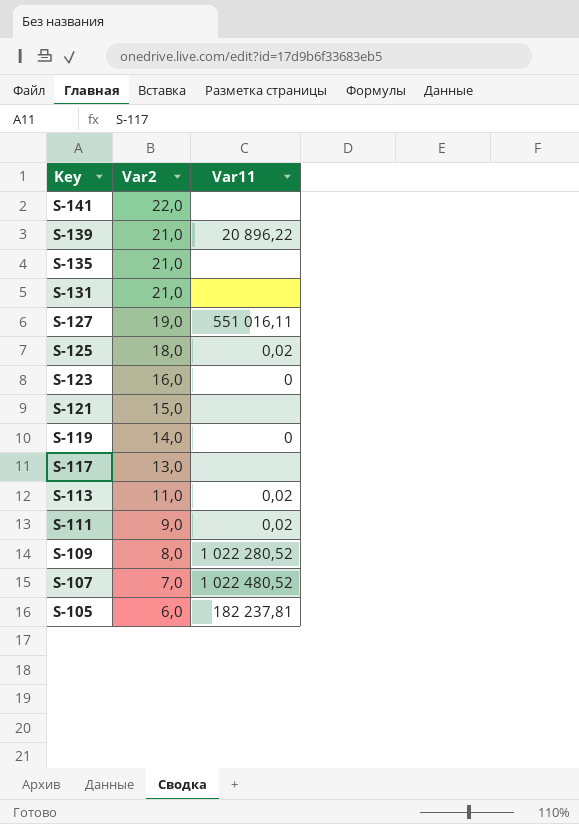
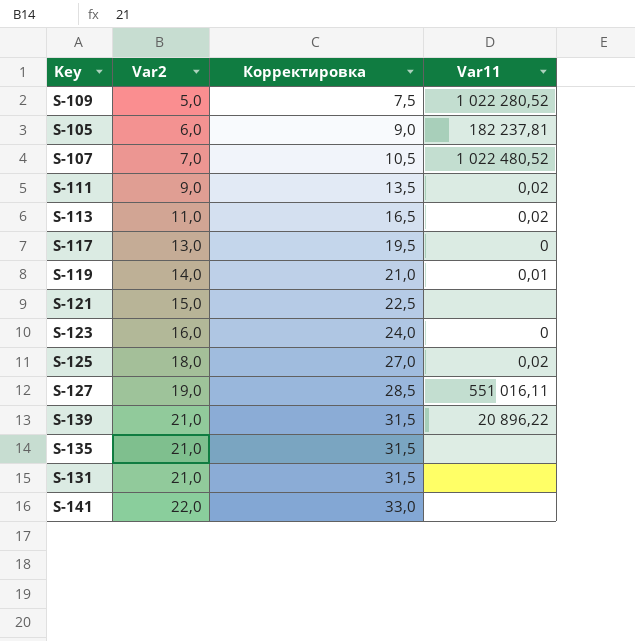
row order: Key descending -> Var2 ascending
column Корректировка | formula: none -> [Var2] * 1,5
S-109 | Var2: 8,0 -> 5,0
S-117 | Var11: none -> 0
S-119 | Var11: 0 -> 0,01

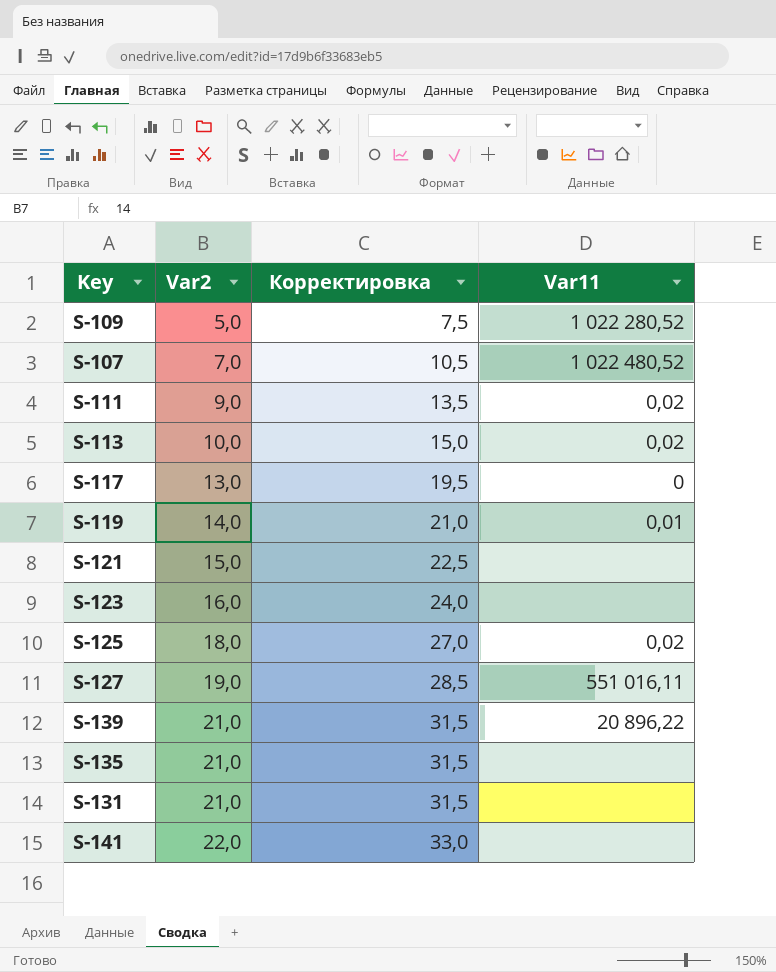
row S-105: 6,0 | 9,0 | 182 237,81 -> none
S-113 | Var2: 11,0 -> 10,0
S-113 | Корректировка: 16,5 -> 15,0
S-123 | Var11: 0 -> none

